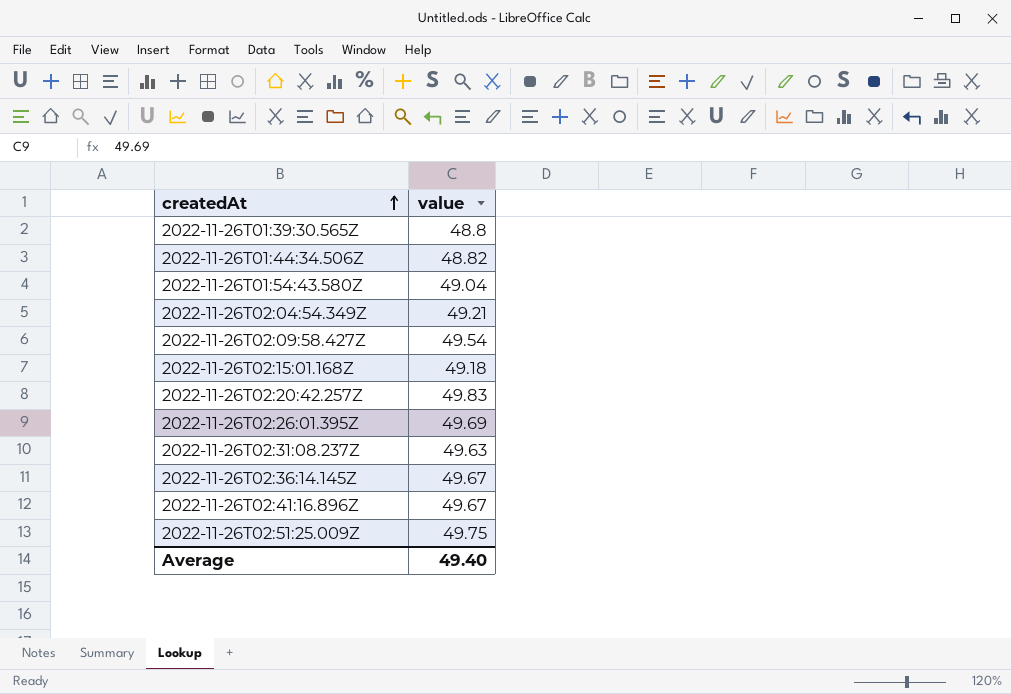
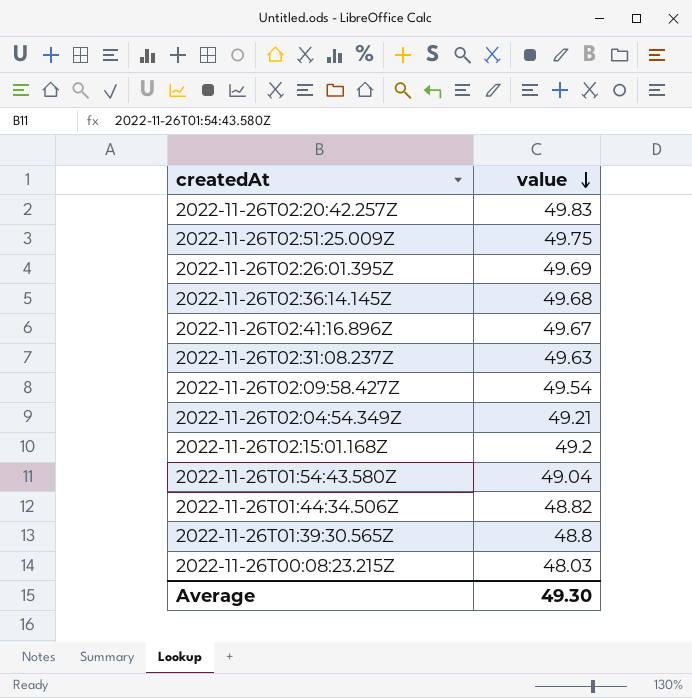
row order: createdAt ascending -> value descending
2022-11-26T02:36:14.145Z | value: 49.67 -> 49.68
2022-11-26T02:15:01.168Z | value: 49.18 -> 49.2
row 2022-11-26T00:08:23.215Z: none -> 48.03
Average | value: 49.40 -> 49.30

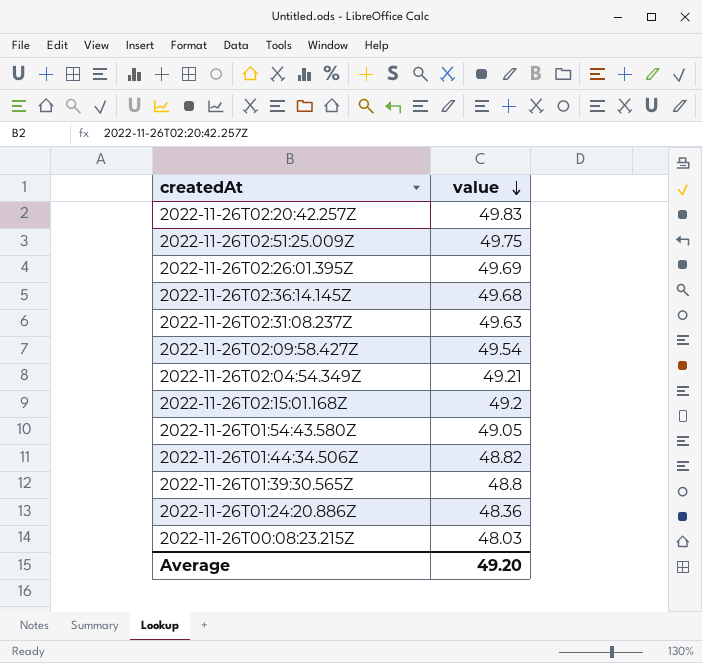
row 2022-11-26T02:41:16.896Z: 49.67 -> none
2022-11-26T01:54:43.580Z | value: 49.04 -> 49.05
row 2022-11-26T01:24:20.886Z: none -> 48.36
Average | value: 49.30 -> 49.20

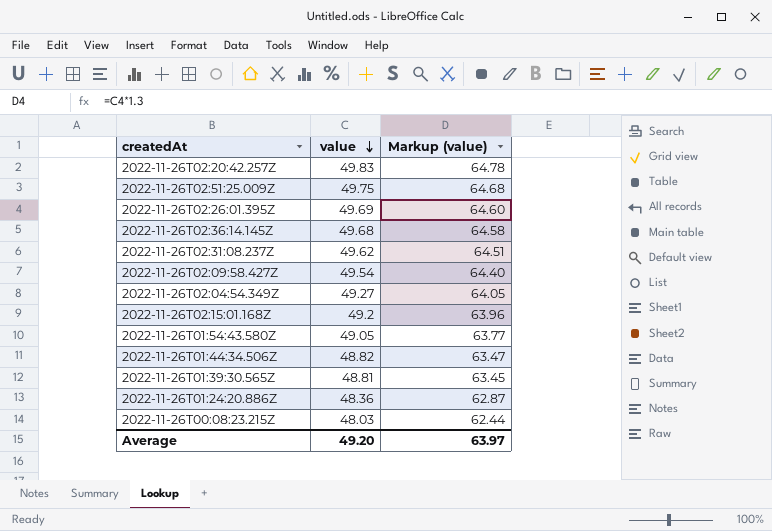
column Markup (value) | formula: none -> [value] * 1.3
2022-11-26T02:31:08.237Z | value: 49.63 -> 49.62
2022-11-26T02:04:54.349Z | value: 49.21 -> 49.27
2022-11-26T01:39:30.565Z | value: 48.8 -> 48.81

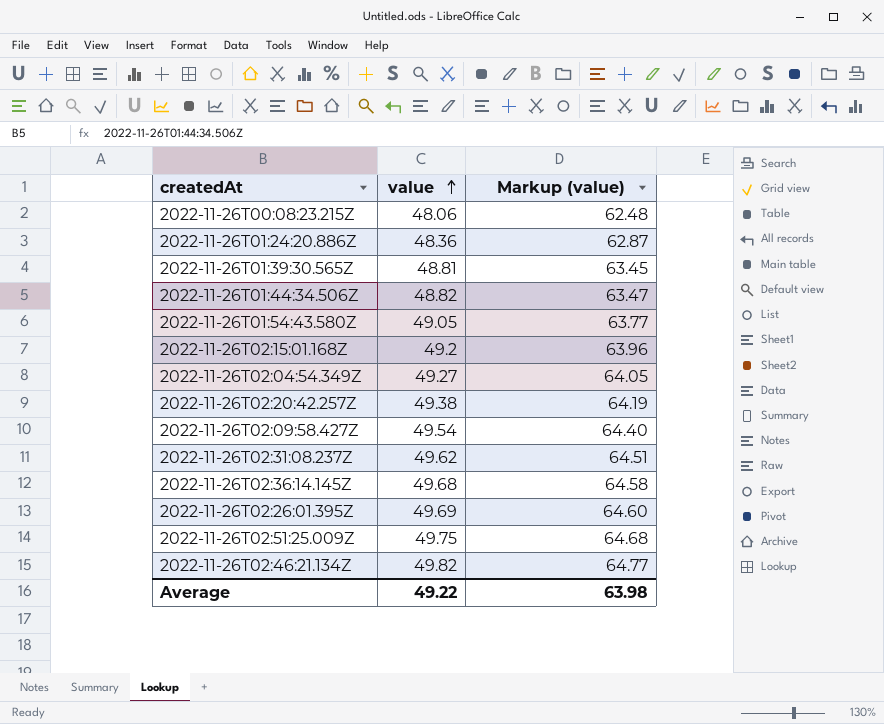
row order: value descending -> value ascending
2022-11-26T00:08:23.215Z | value: 48.03 -> 48.06
2022-11-26T00:08:23.215Z | Markup (value): 62.44 -> 62.48
2022-11-26T02:20:42.257Z | value: 49.83 -> 49.38
2022-11-26T02:20:42.257Z | Markup (value): 64.78 -> 64.19
row 2022-11-26T02:46:21.134Z: none -> 49.82 | 64.77
Average | value: 49.20 -> 49.22
Average | Markup (value): 63.97 -> 63.98

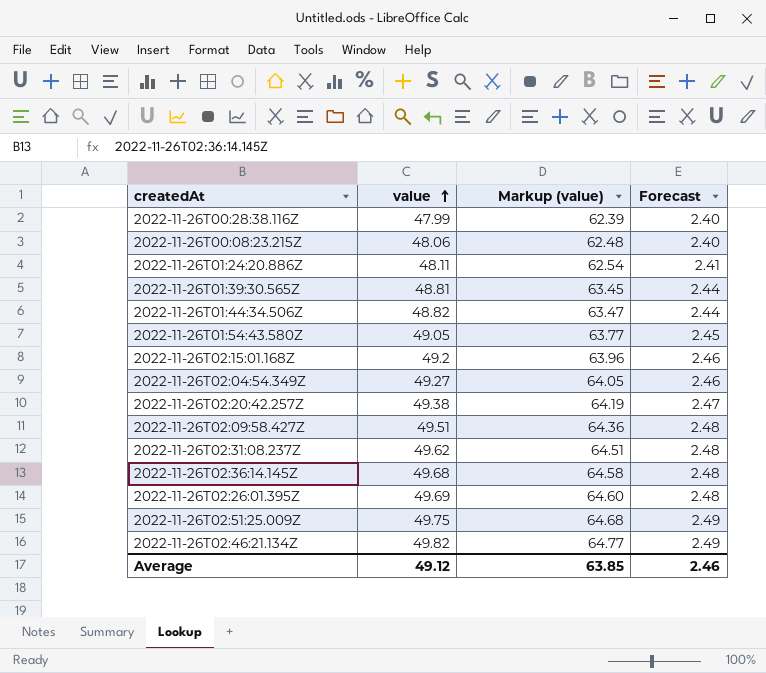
column Forecast | formula: none -> [value] * 0.05
row 2022-11-26T00:28:38.116Z: none -> 47.99 | 62.39 | 2.40
2022-11-26T01:24:20.886Z | value: 48.36 -> 48.11
2022-11-26T01:24:20.886Z | Markup (value): 62.87 -> 62.54
2022-11-26T02:09:58.427Z | value: 49.54 -> 49.51
2022-11-26T02:09:58.427Z | Markup (value): 64.40 -> 64.36
Average | value: 49.22 -> 49.12
Average | Markup (value): 63.98 -> 63.85

